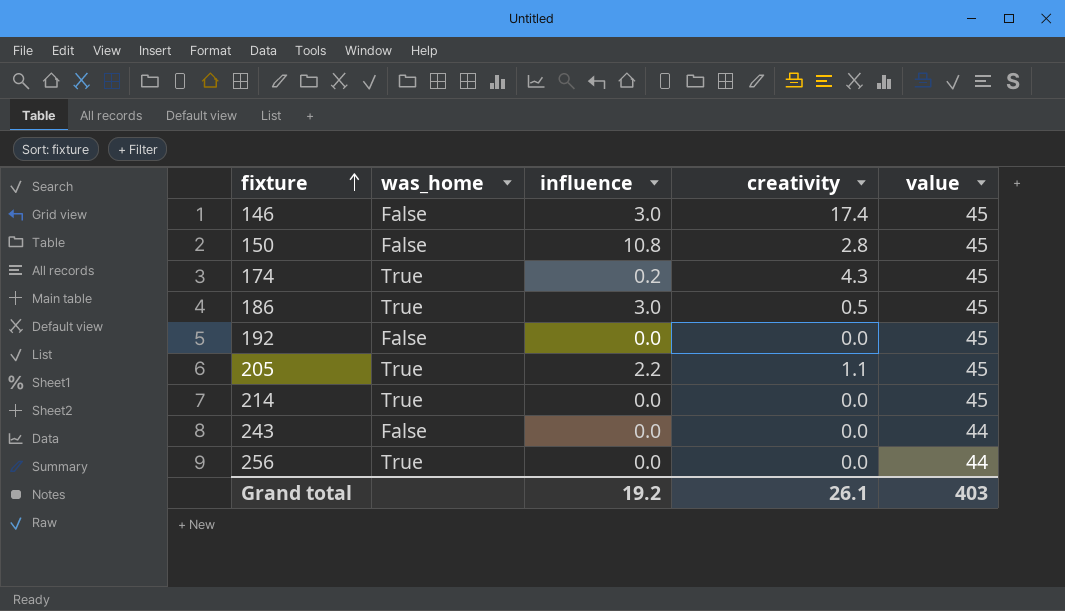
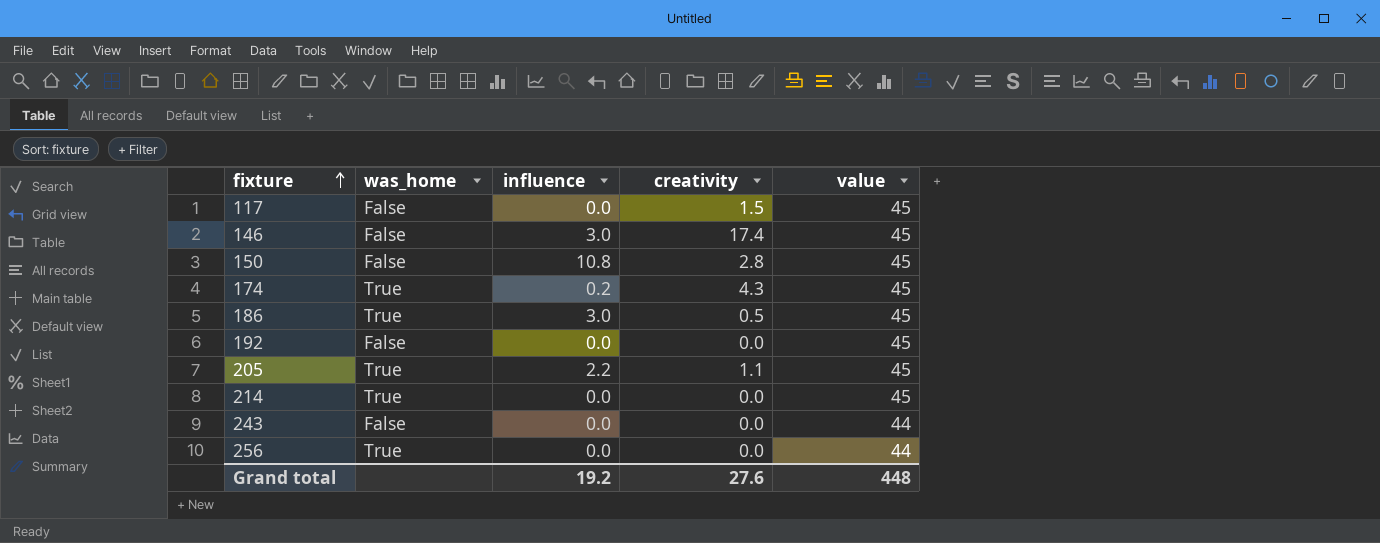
row 117: none -> False | 0.0 | 1.5 | 45
Grand total | creativity: 26.1 -> 27.6
Grand total | value: 403 -> 448

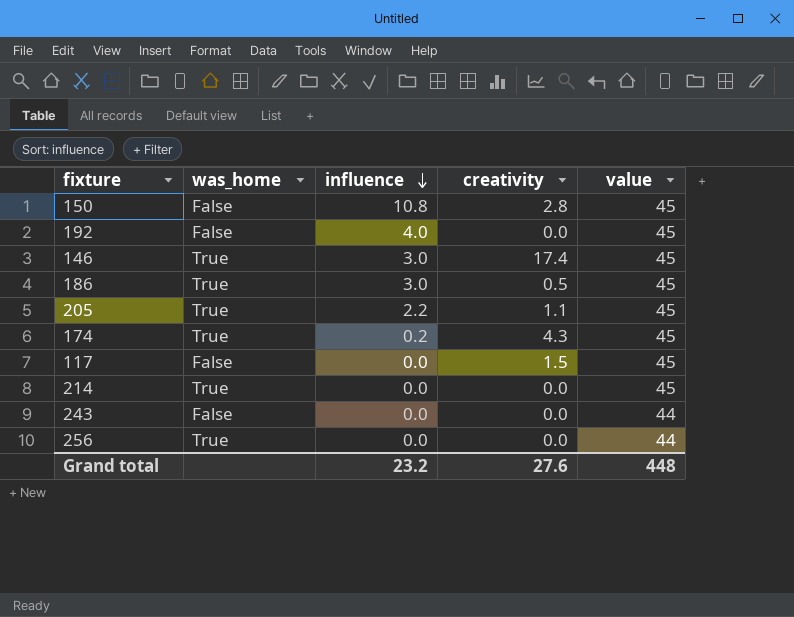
row order: fixture ascending -> influence descending
192 | influence: 0.0 -> 4.0
146 | was_home: False -> True
Grand total | influence: 19.2 -> 23.2

